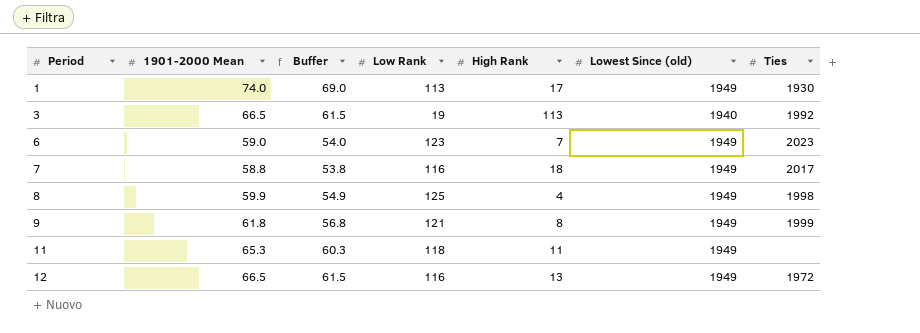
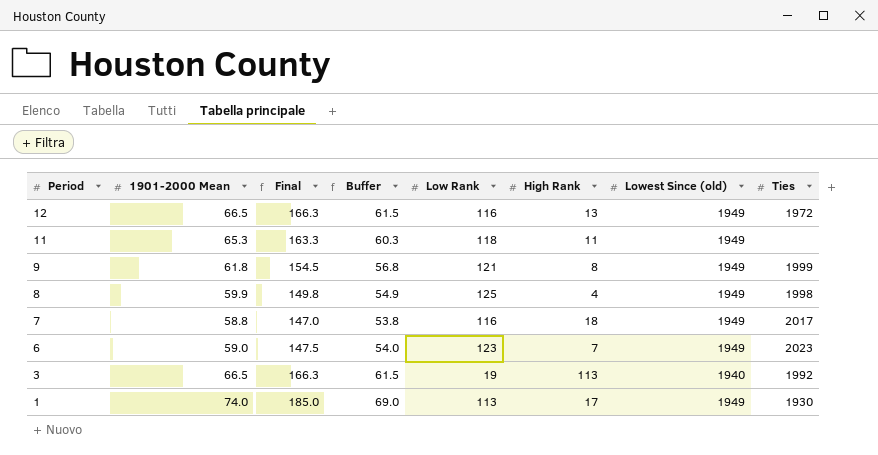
row order: Period ascending -> Period descending
column Final | formula: none -> [1901-2000 Mean] * 2.5

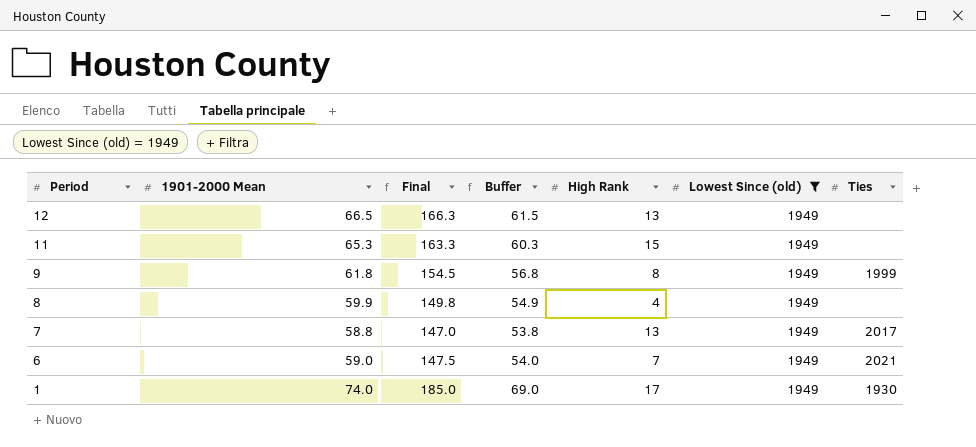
filter: none -> Lowest Since (old) = 1949
column Low Rank | position: 5 -> none
12 | Ties: 1972 -> none
11 | High Rank: 11 -> 15
8 | Ties: 1998 -> none
7 | High Rank: 18 -> 13
6 | Ties: 2023 -> 2021

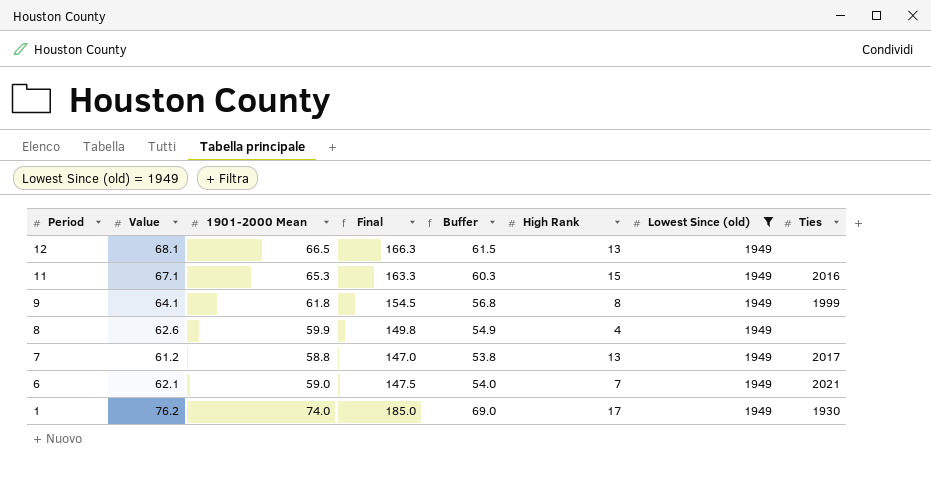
column Value | position: none -> 2
11 | Ties: none -> 2016

